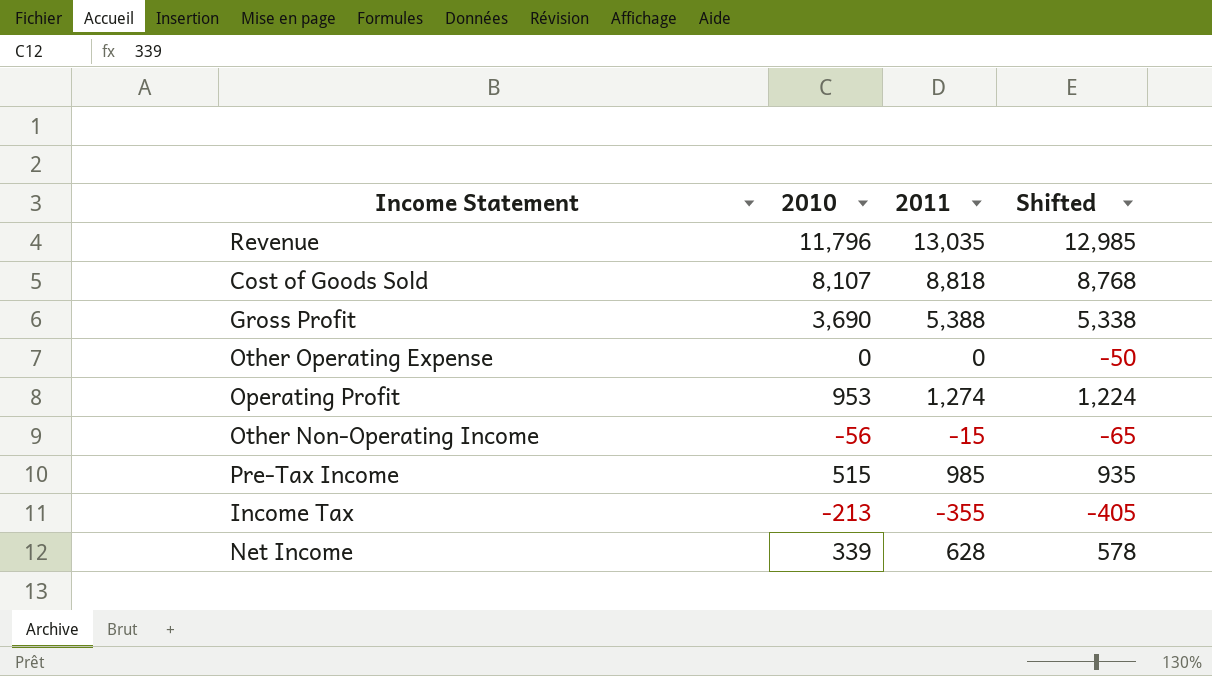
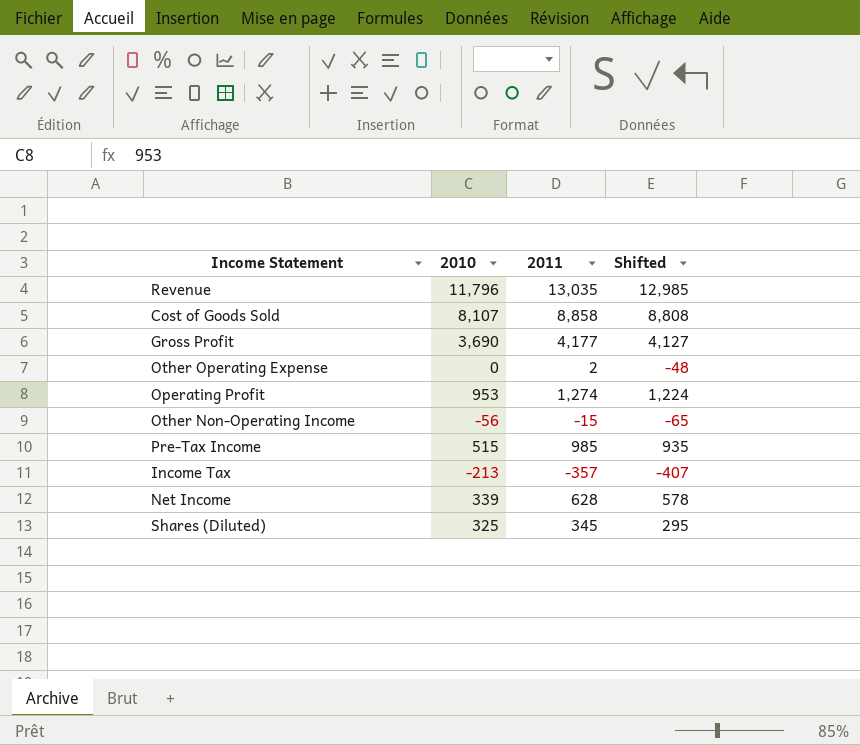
Cost of Goods Sold | 2011: 8,818 -> 8,858
Cost of Goods Sold | Shifted: 8,768 -> 8,808
Gross Profit | 2011: 5,388 -> 4,177
Gross Profit | Shifted: 5,338 -> 4,127
Other Operating Expense | 2011: 0 -> 2
Other Operating Expense | Shifted: -50 -> -48
Income Tax | 2011: -355 -> -357
Income Tax | Shifted: -405 -> -407
row Shares (Diluted): none -> 325 | 345 | 295

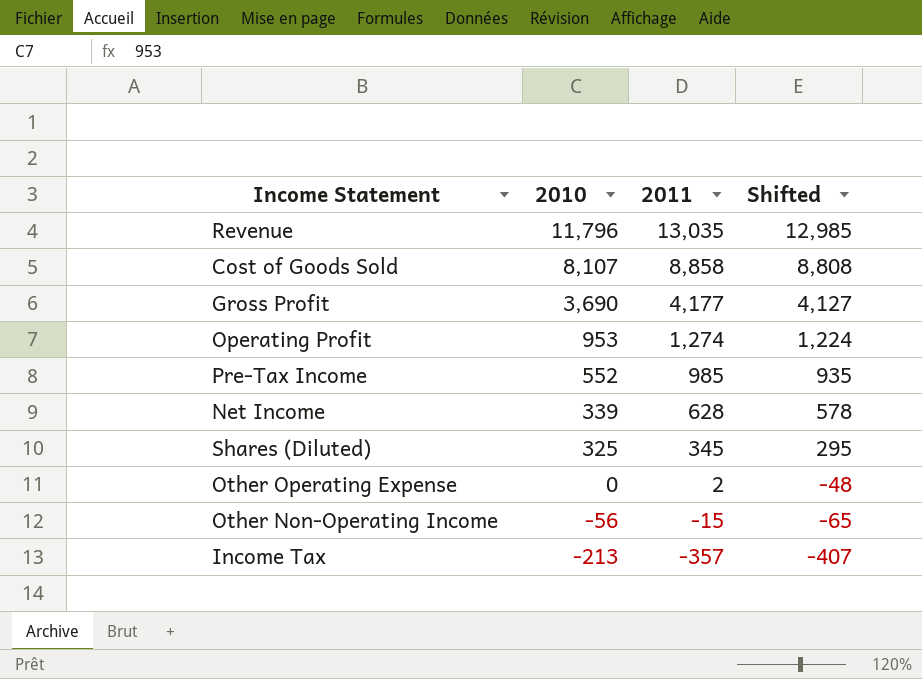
row order: none -> 2010 descending
Pre-Tax Income | 2010: 515 -> 552

